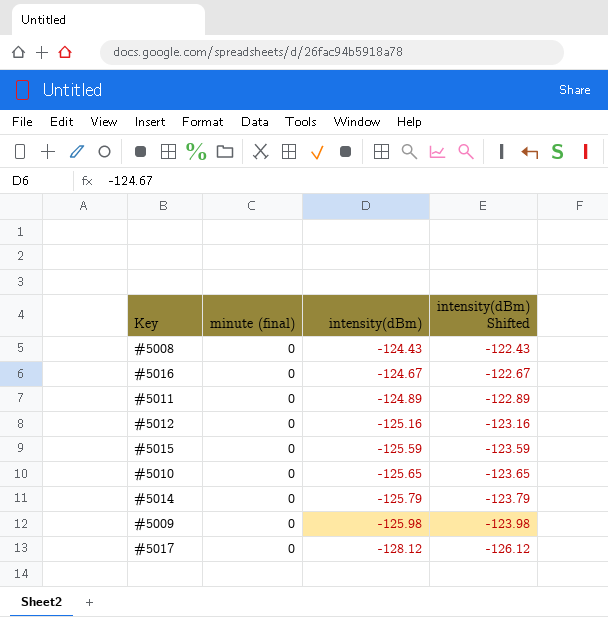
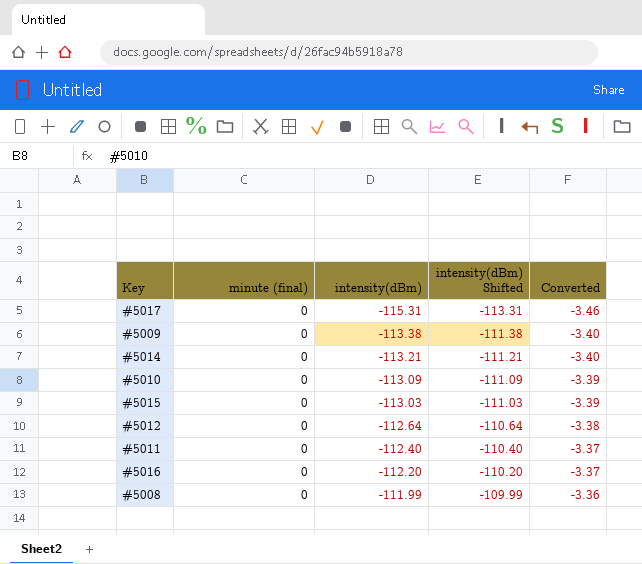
row order: intensity(dBm) descending -> intensity(dBm) ascending
column Converted | formula: none -> [intensity(dBm)] * 0.03
#5017 | intensity(dBm): -128.12 -> -115.31
#5017 | intensity(dBm) Shifted: -126.12 -> -113.31
#5009 | intensity(dBm): -125.98 -> -113.38
#5009 | intensity(dBm) Shifted: -123.98 -> -111.38
#5014 | intensity(dBm): -125.79 -> -113.21
#5014 | intensity(dBm) Shifted: -123.79 -> -111.21
#5010 | intensity(dBm): -125.65 -> -113.09
#5010 | intensity(dBm) Shifted: -123.65 -> -111.09
#5015 | intensity(dBm): -125.59 -> -113.03
#5015 | intensity(dBm) Shifted: -123.59 -> -111.03
#5012 | intensity(dBm): -125.16 -> -112.64
#5012 | intensity(dBm) Shifted: -123.16 -> -110.64
#5011 | intensity(dBm): -124.89 -> -112.40
#5011 | intensity(dBm) Shifted: -122.89 -> -110.40
#5016 | intensity(dBm): -124.67 -> -112.20
#5016 | intensity(dBm) Shifted: -122.67 -> -110.20
#5008 | intensity(dBm): -124.43 -> -111.99
#5008 | intensity(dBm) Shifted: -122.43 -> -109.99

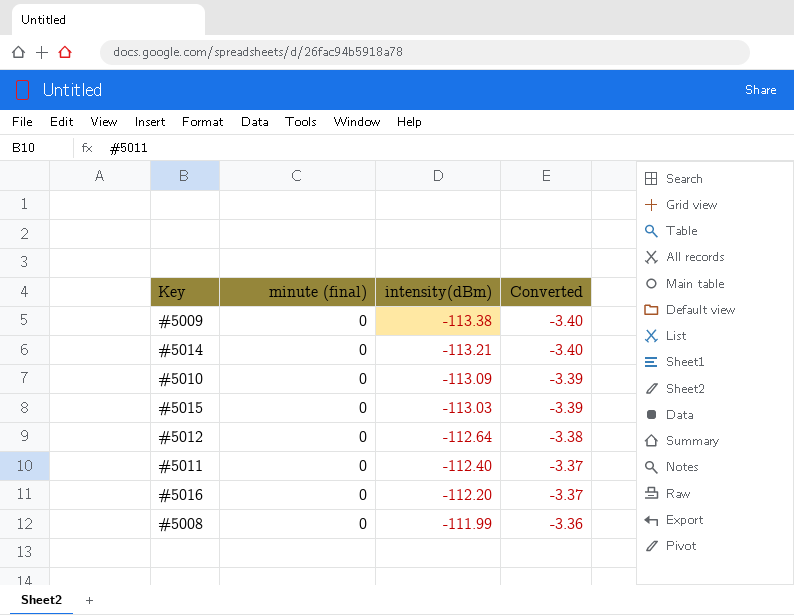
column intensity(dBm) Shifted | formula: [intensity(dBm)] + 2 -> none
row #5017: 0 | -115.31 | -113.31 | -3.46 -> none

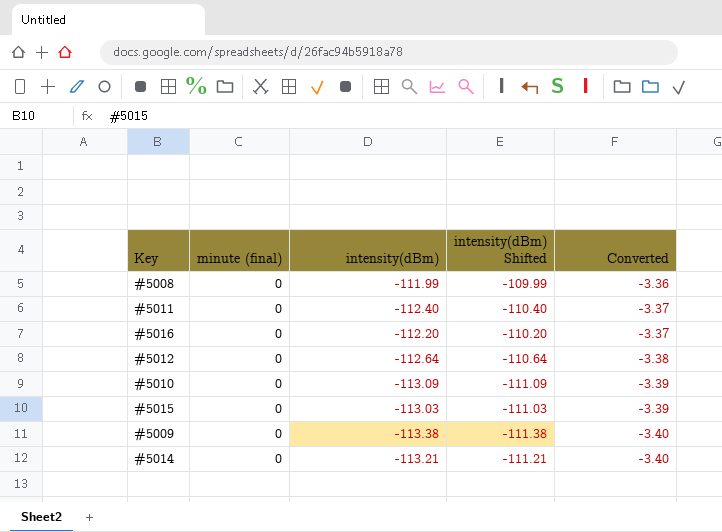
row order: intensity(dBm) ascending -> Converted descending
column intensity(dBm) Shifted | formula: none -> [intensity(dBm)] + 2

